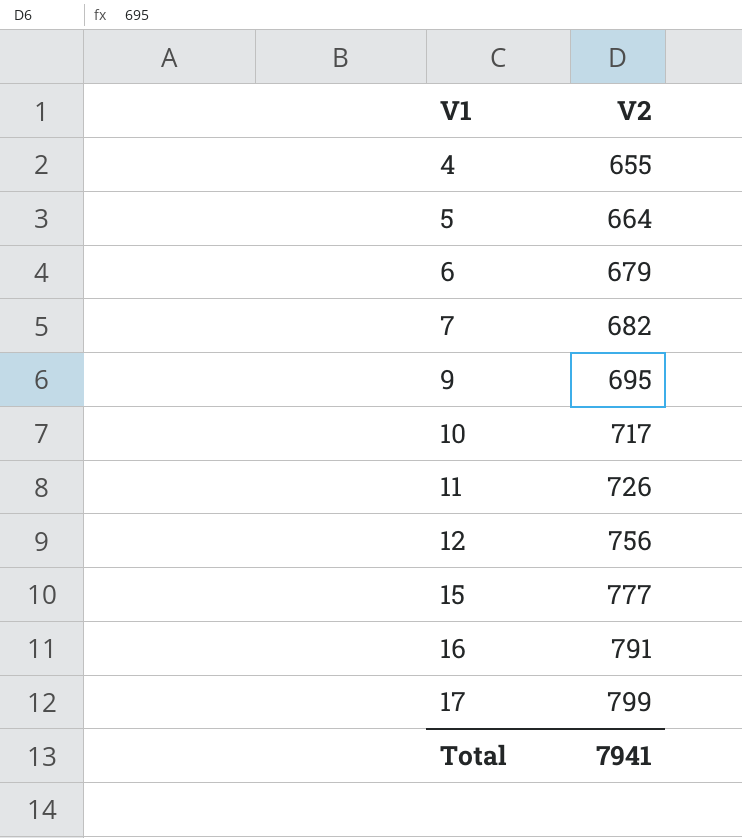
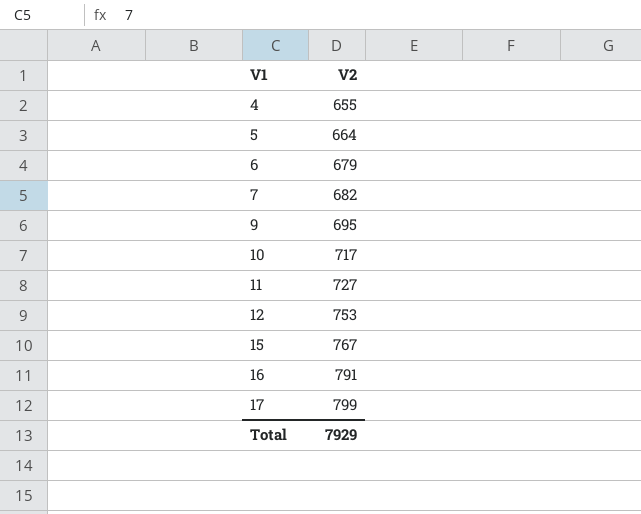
11 | V2: 726 -> 727
12 | V2: 756 -> 753
15 | V2: 777 -> 767
Total | V2: 7941 -> 7929

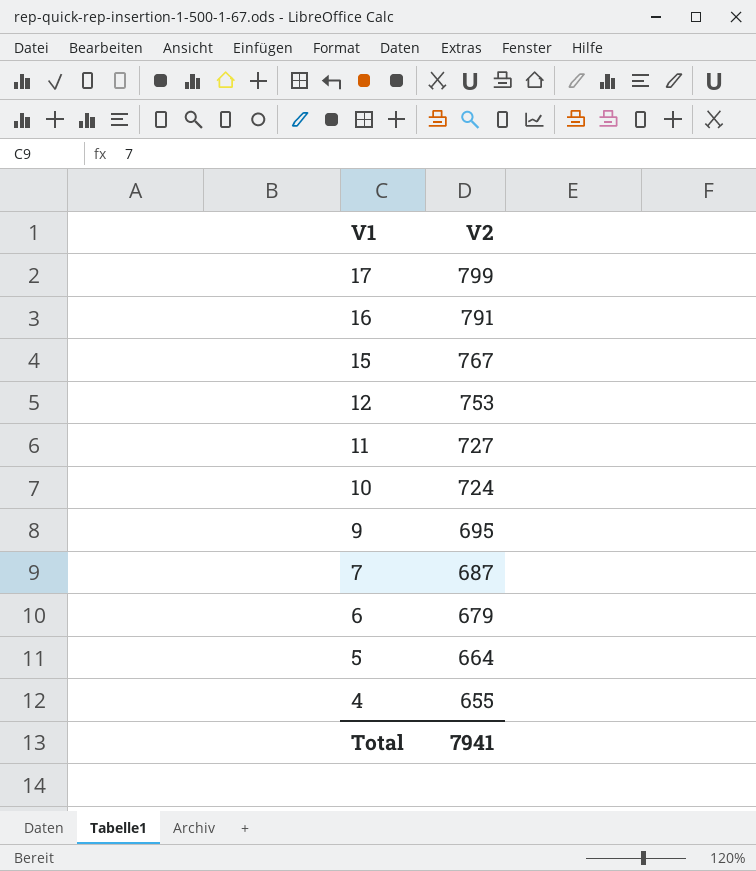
row order: V1 ascending -> V1 descending
10 | V2: 717 -> 724
7 | V2: 682 -> 687
Total | V2: 7929 -> 7941

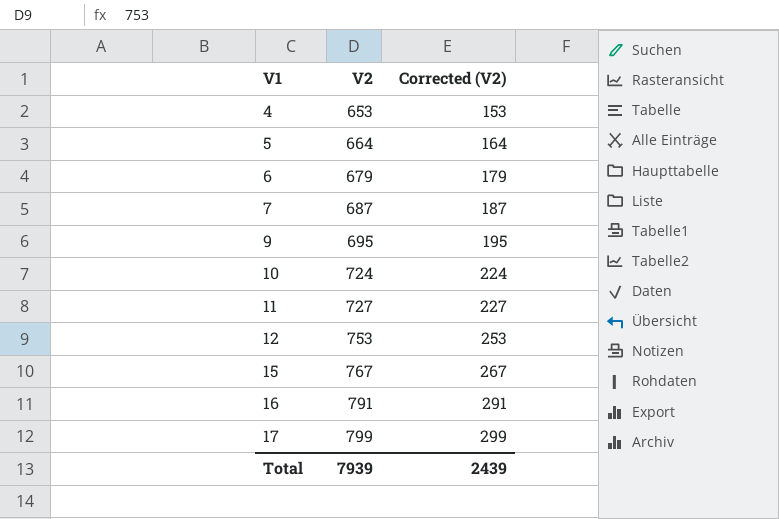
row order: V1 descending -> V1 ascending
column Corrected (V2) | formula: none -> [V2] - 500
4 | V2: 655 -> 653
Total | V2: 7941 -> 7939

